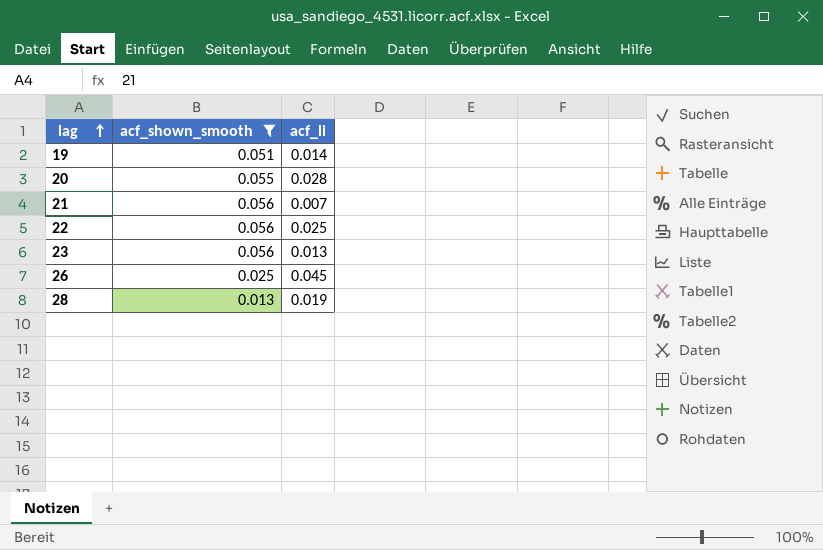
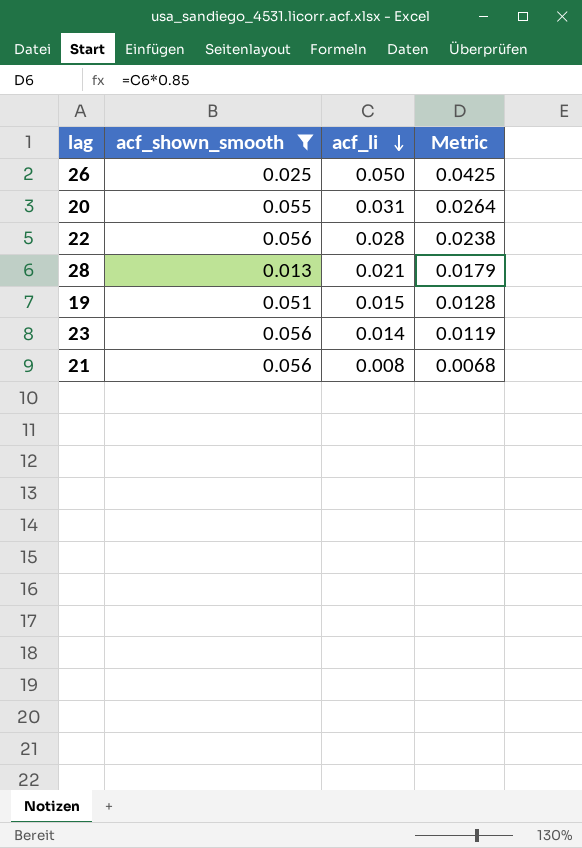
row order: lag ascending -> acf_li descending
column Metric | formula: none -> [acf_li] * 0.85
26 | acf_li: 0.045 -> 0.050
20 | acf_li: 0.028 -> 0.031
22 | acf_li: 0.025 -> 0.028
28 | acf_li: 0.019 -> 0.021
19 | acf_li: 0.014 -> 0.015
23 | acf_li: 0.013 -> 0.014
21 | acf_li: 0.007 -> 0.008

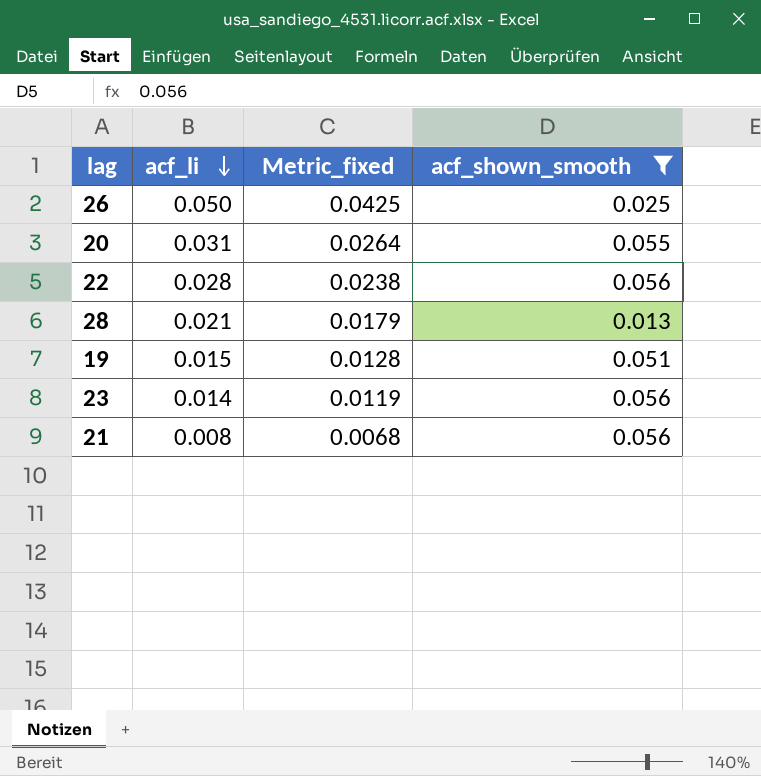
column name: Metric -> Metric_fixed
column acf_shown_smooth | position: 2 -> 4

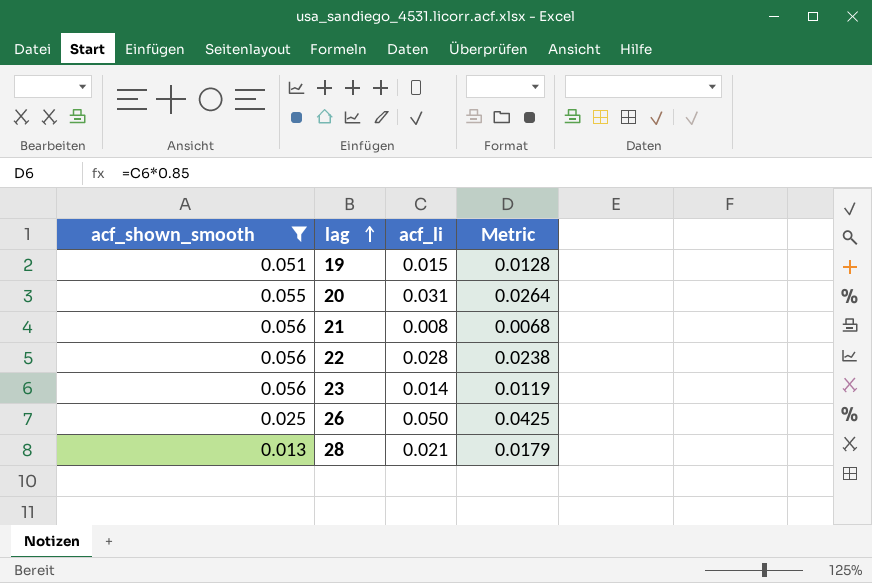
row order: acf_li descending -> lag ascending
column acf_shown_smooth | position: 4 -> 1
column name: Metric_fixed -> Metric

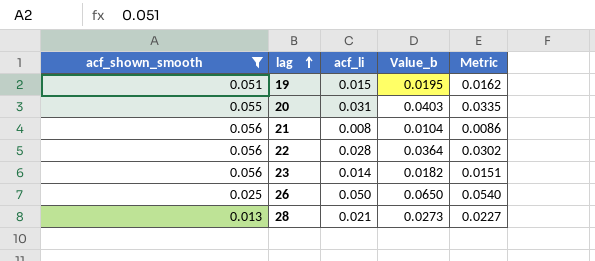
column Value_b | formula: none -> [acf_li] * 1.3
column Metric | formula: [acf_li] * 0.85 -> [acf_li] * 1.08

